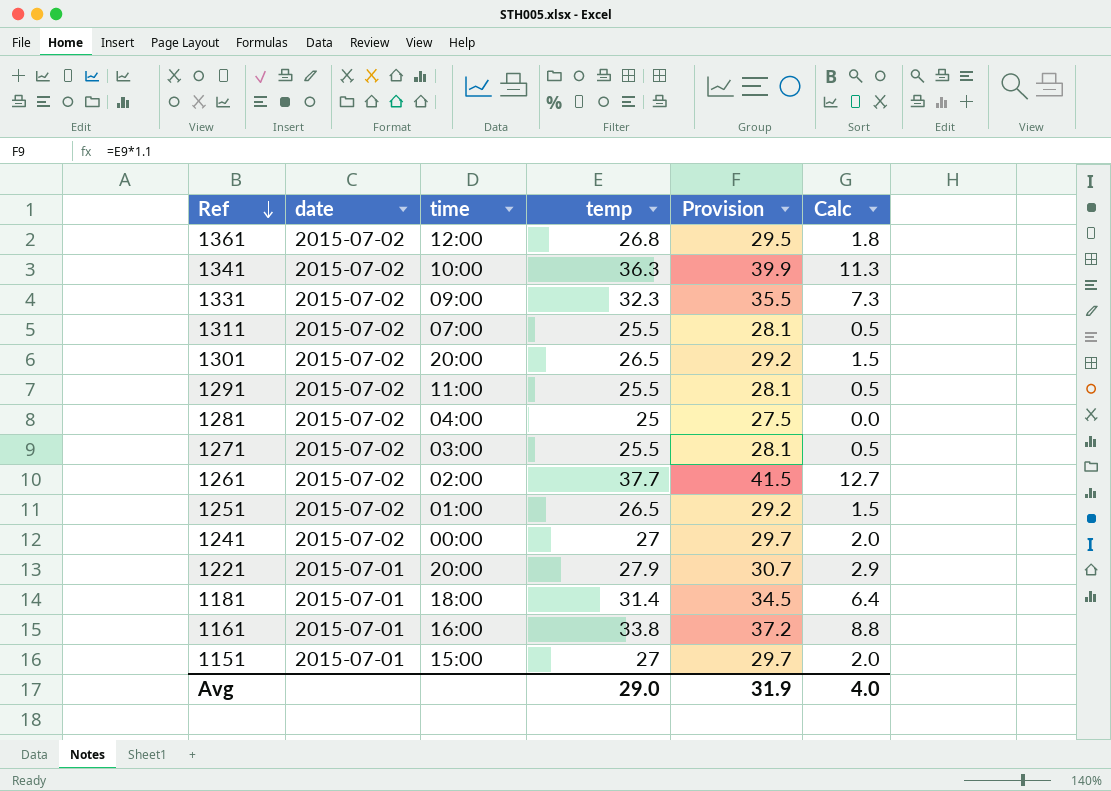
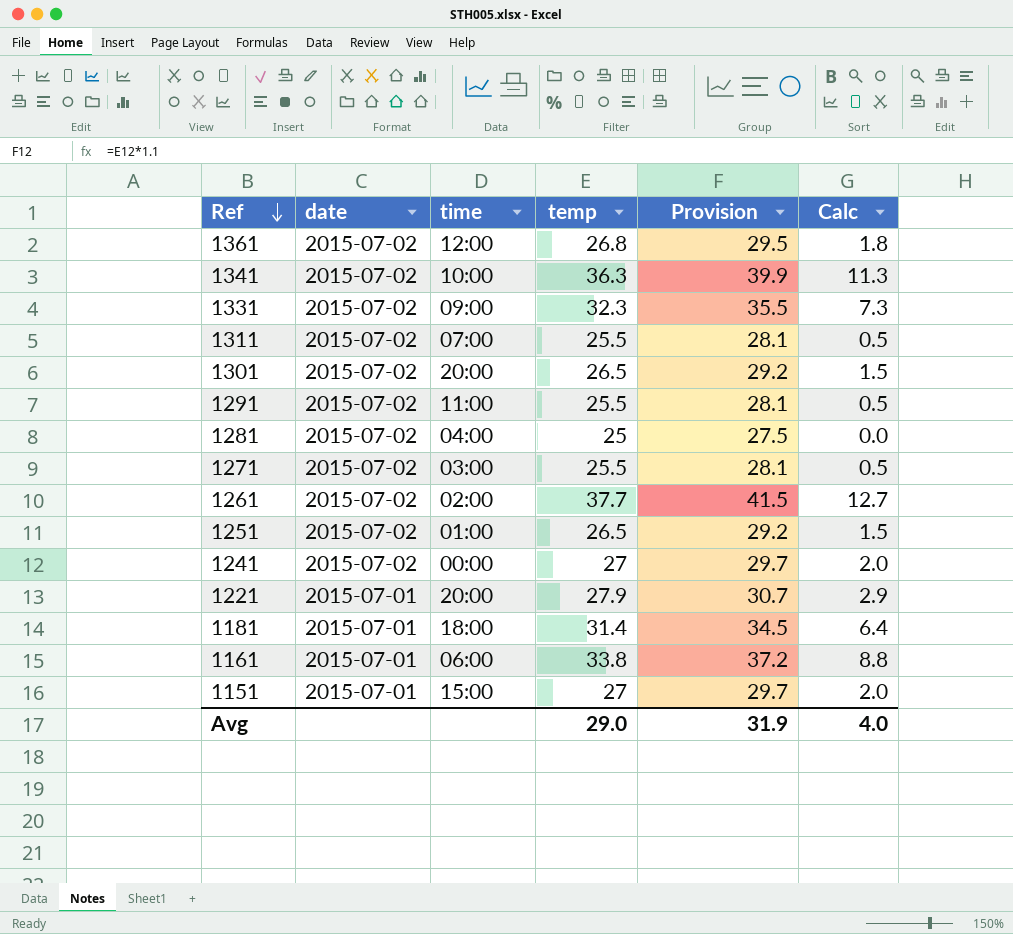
1161 | time: 16:00 -> 06:00

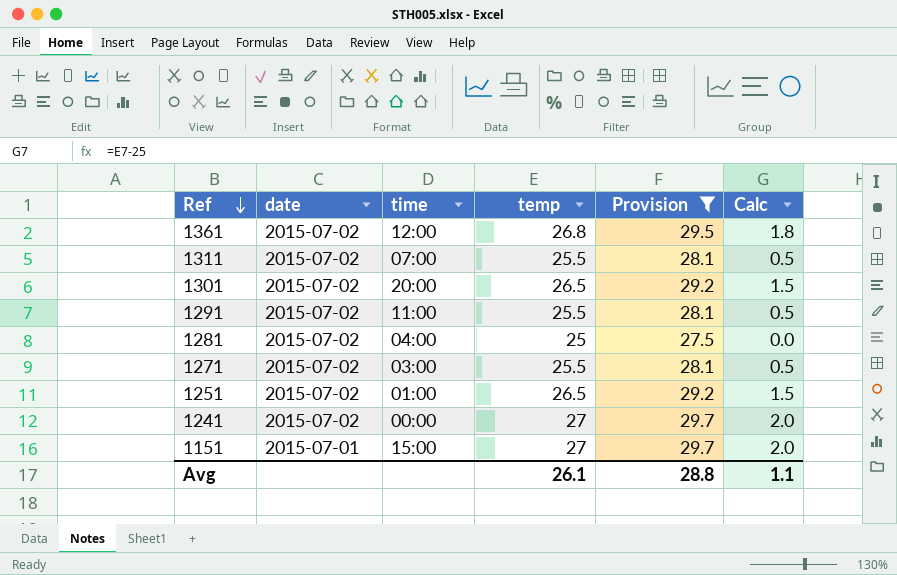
filter: none -> Provision <= 29.7
Avg | temp: 29.0 -> 26.1
Avg | Provision: 31.9 -> 28.8
Avg | Calc: 4.0 -> 1.1

